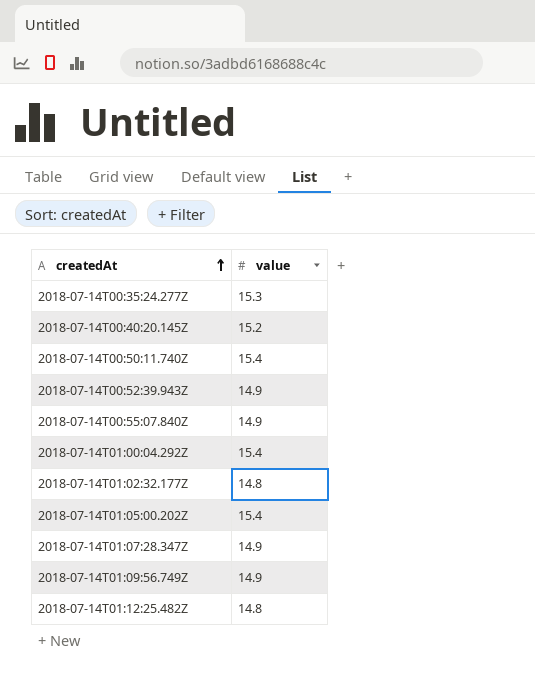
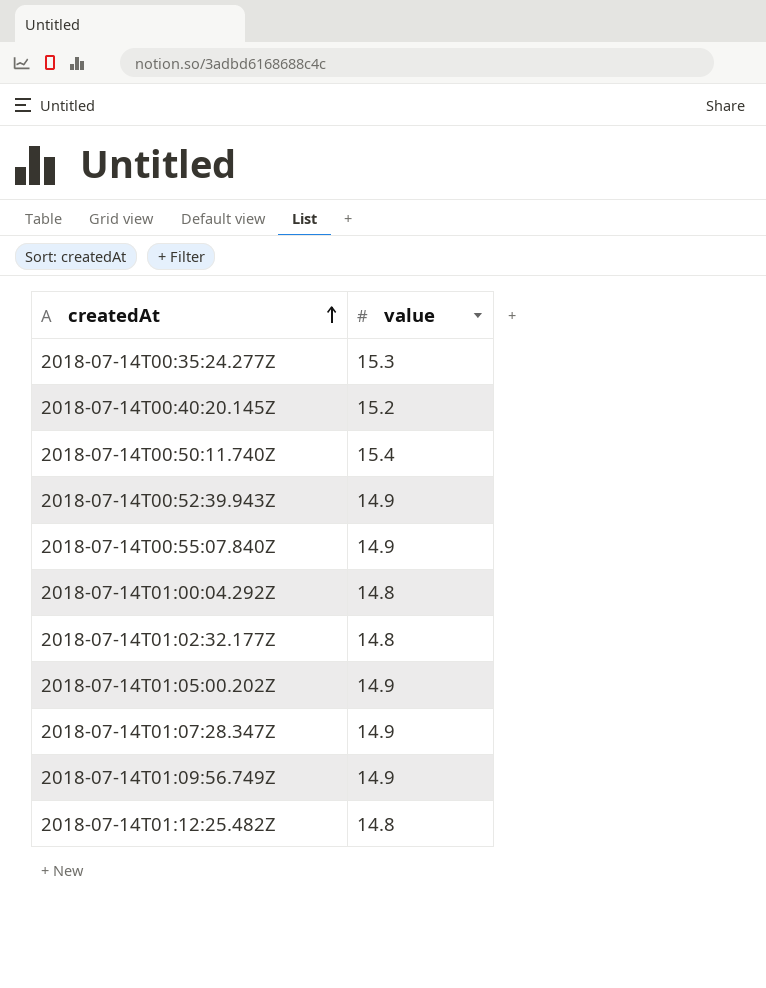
2018-07-14T01:00:04.292Z | value: 15.4 -> 14.8
2018-07-14T01:05:00.202Z | value: 15.4 -> 14.9

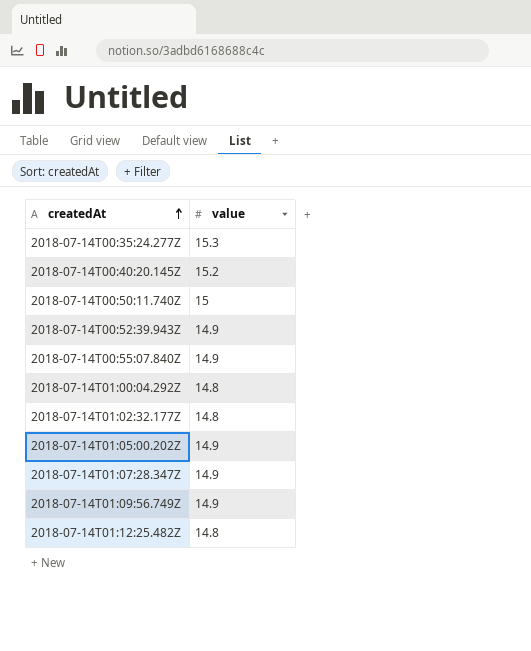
2018-07-14T00:50:11.740Z | value: 15.4 -> 15

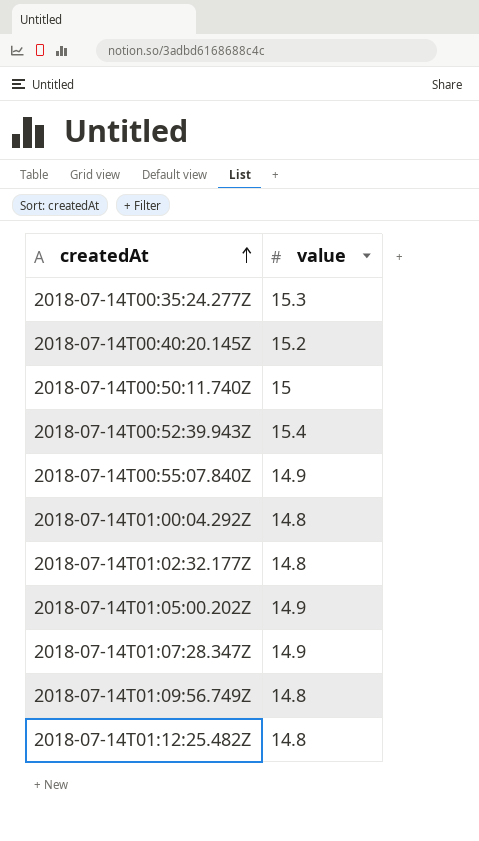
2018-07-14T00:52:39.943Z | value: 14.9 -> 15.4
2018-07-14T01:09:56.749Z | value: 14.9 -> 14.8

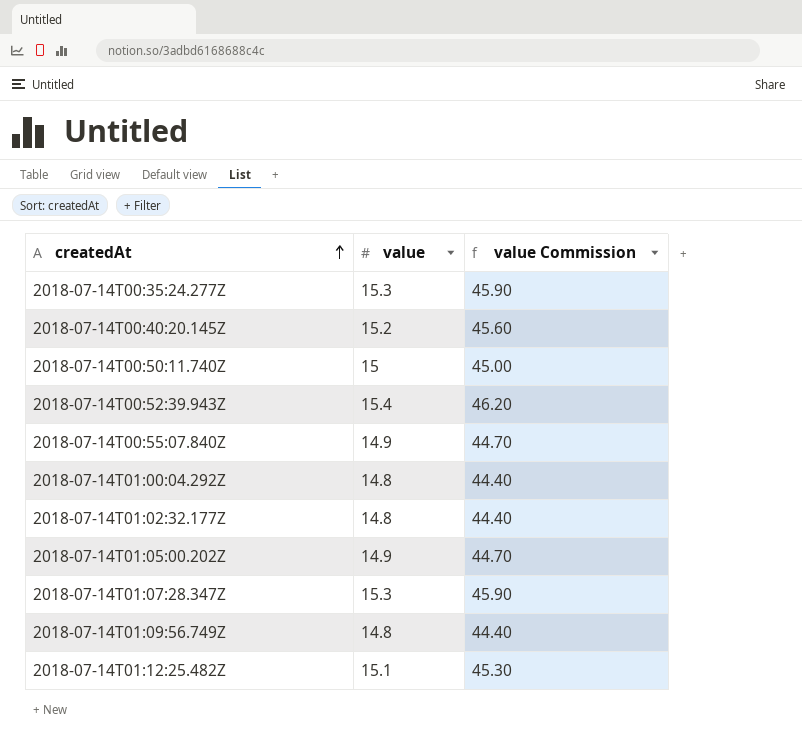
column value Commission | formula: none -> [value] * 3
2018-07-14T01:07:28.347Z | value: 14.9 -> 15.3
2018-07-14T01:12:25.482Z | value: 14.8 -> 15.1

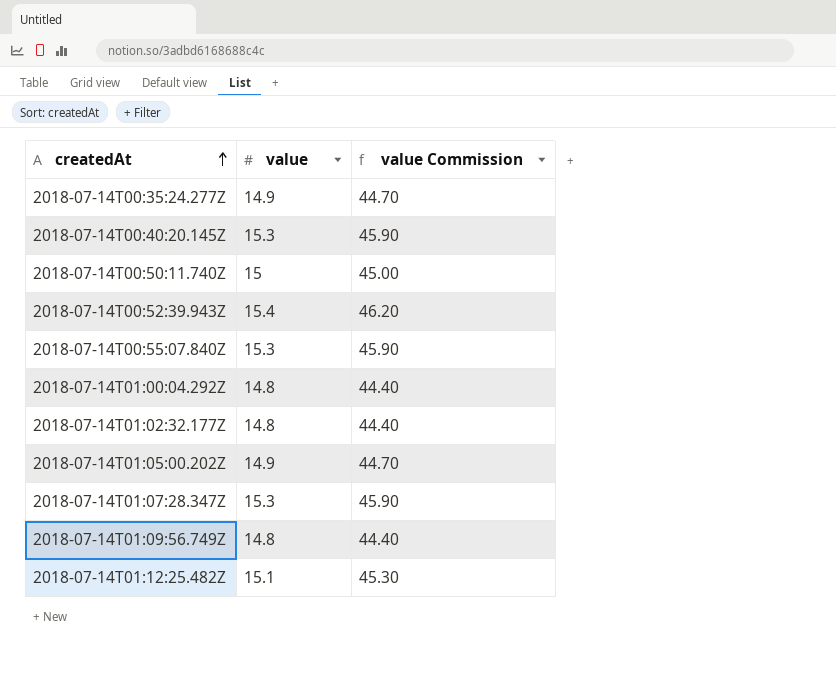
2018-07-14T00:35:24.277Z | value: 15.3 -> 14.9
2018-07-14T00:35:24.277Z | value Commission: 45.90 -> 44.70
2018-07-14T00:40:20.145Z | value: 15.2 -> 15.3
2018-07-14T00:40:20.145Z | value Commission: 45.60 -> 45.90
2018-07-14T00:55:07.840Z | value: 14.9 -> 15.3
2018-07-14T00:55:07.840Z | value Commission: 44.70 -> 45.90

